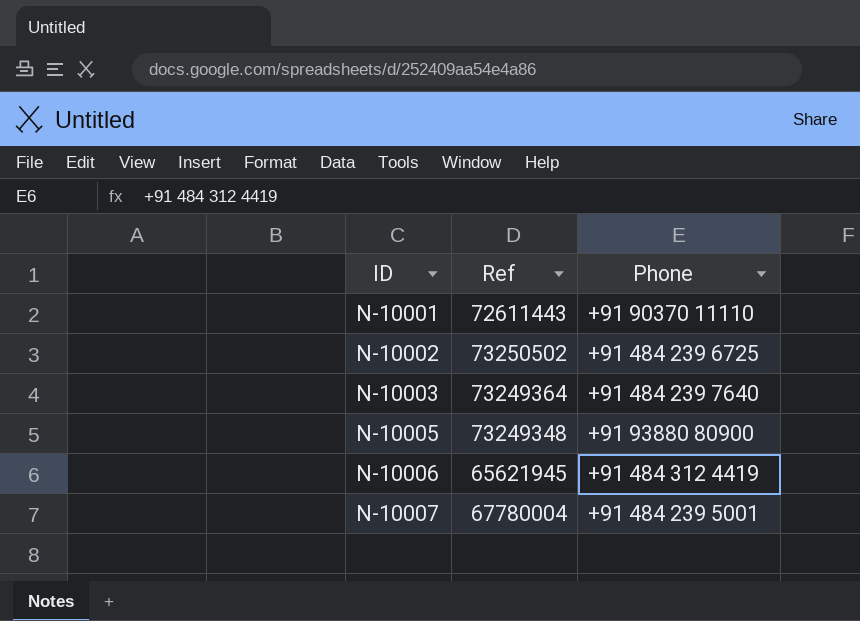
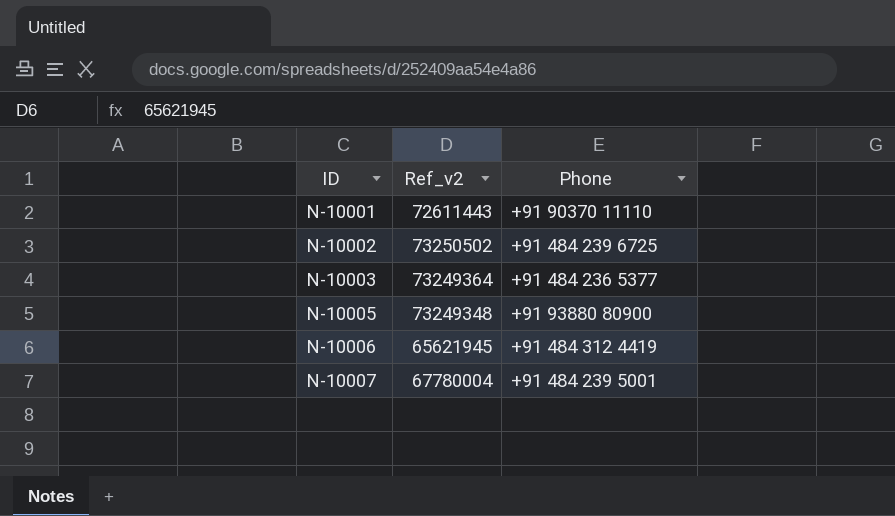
column name: Ref -> Ref_v2
N-10003 | Phone: +91 484 239 7640 -> +91 484 236 5377

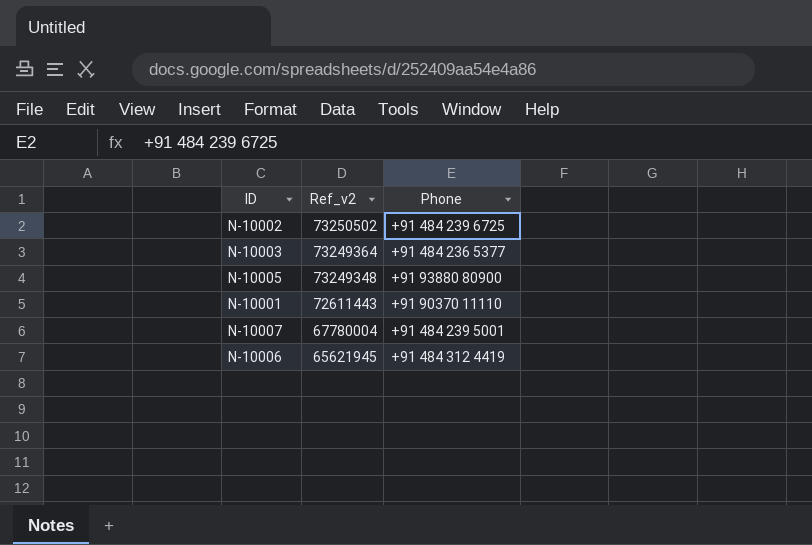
row order: ID ascending -> Ref_v2 descending

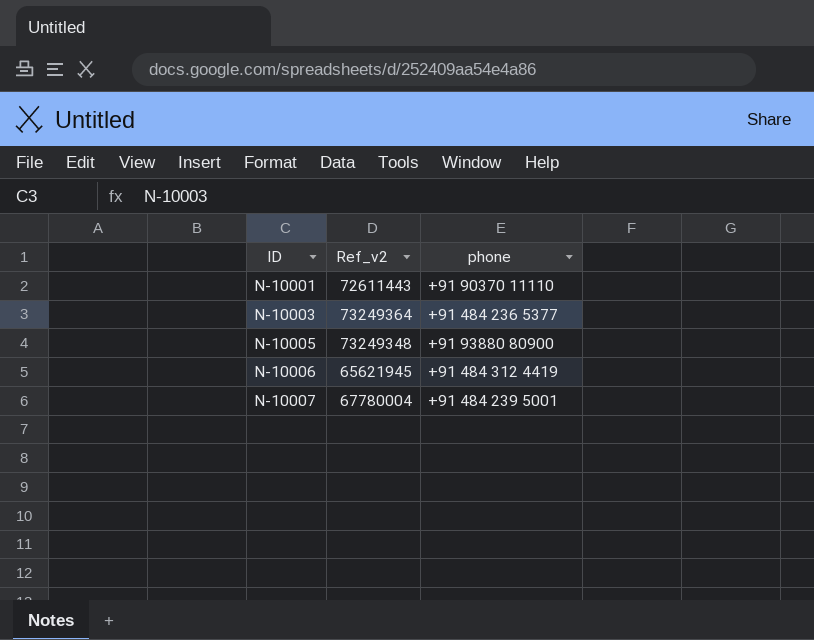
row order: Ref_v2 descending -> ID ascending
column name: Phone -> phone
row N-10002: 73250502 | +91 484 239 6725 -> none

